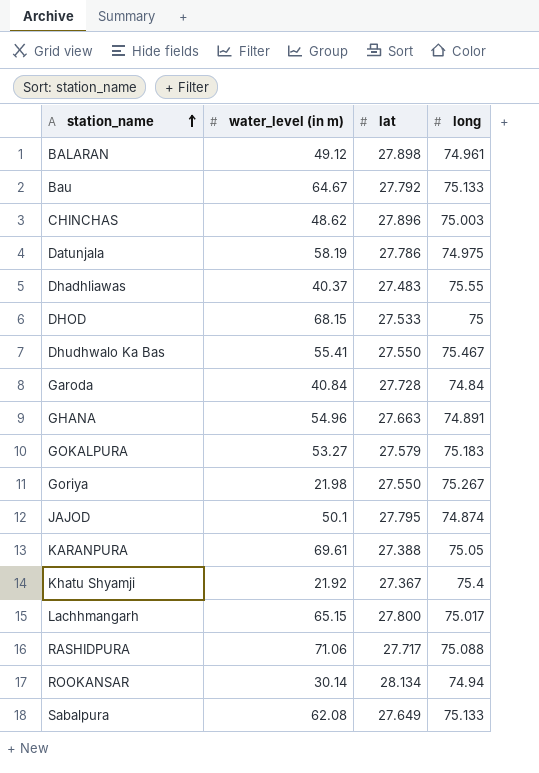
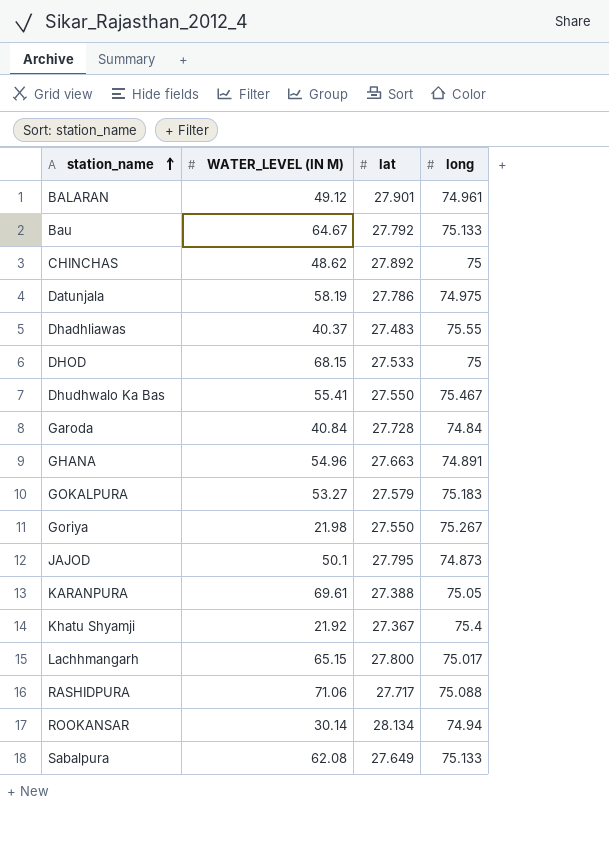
column name: water_level (in m) -> WATER_LEVEL (IN M)
BALARAN | lat: 27.898 -> 27.901
CHINCHAS | lat: 27.896 -> 27.892
CHINCHAS | long: 75.003 -> 75
JAJOD | long: 74.874 -> 74.873

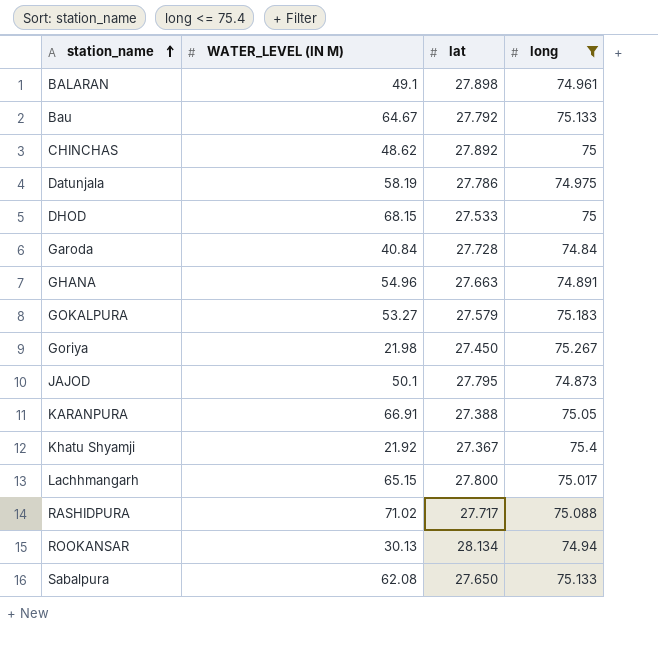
filter: none -> long <= 75.4
BALARAN | WATER_LEVEL (IN M): 49.12 -> 49.1
BALARAN | lat: 27.901 -> 27.898
Goriya | lat: 27.550 -> 27.450
KARANPURA | WATER_LEVEL (IN M): 69.61 -> 66.91
RASHIDPURA | WATER_LEVEL (IN M): 71.06 -> 71.02
ROOKANSAR | WATER_LEVEL (IN M): 30.14 -> 30.13
Sabalpura | lat: 27.649 -> 27.650

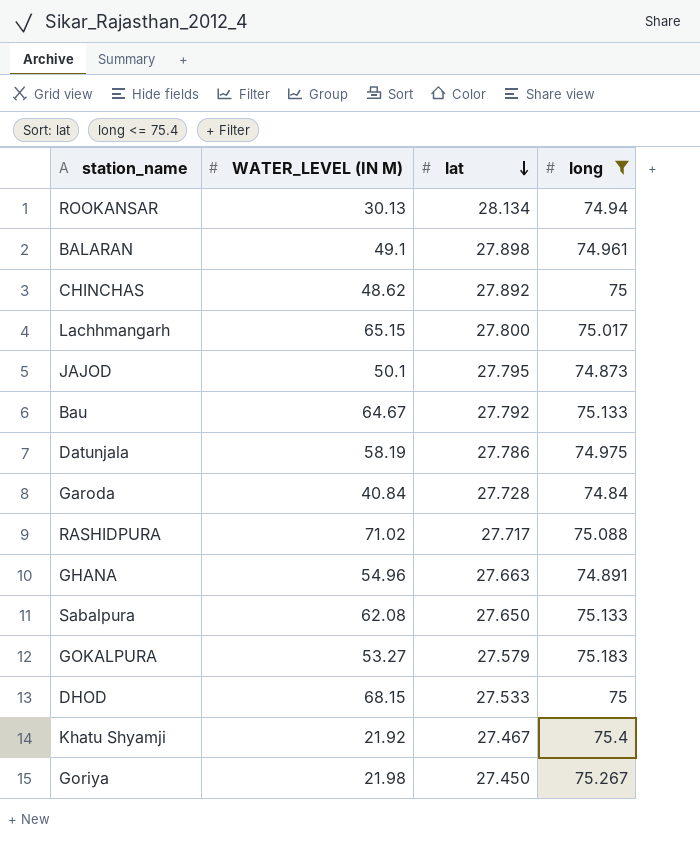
row order: station_name ascending -> lat descending
row KARANPURA: 66.91 | 27.388 | 75.05 -> none
Khatu Shyamji | lat: 27.367 -> 27.467

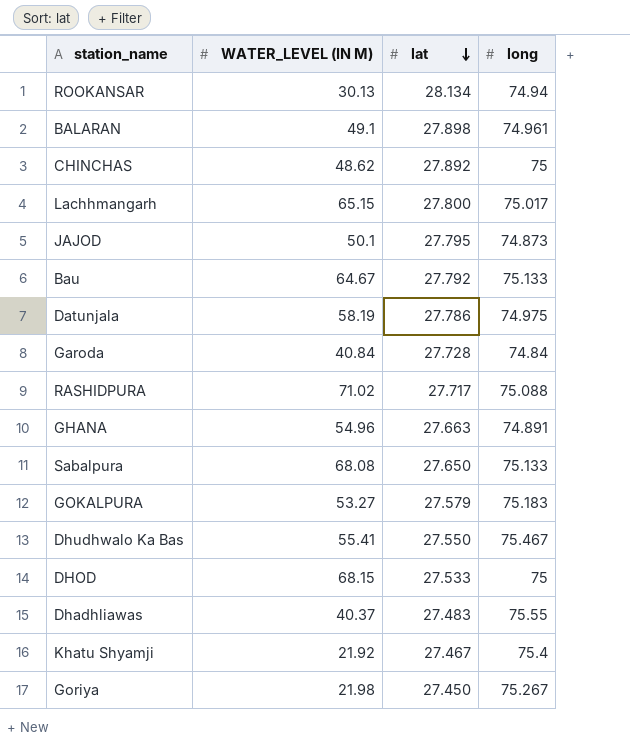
filter: long <= 75.4 -> none
Sabalpura | WATER_LEVEL (IN M): 62.08 -> 68.08

